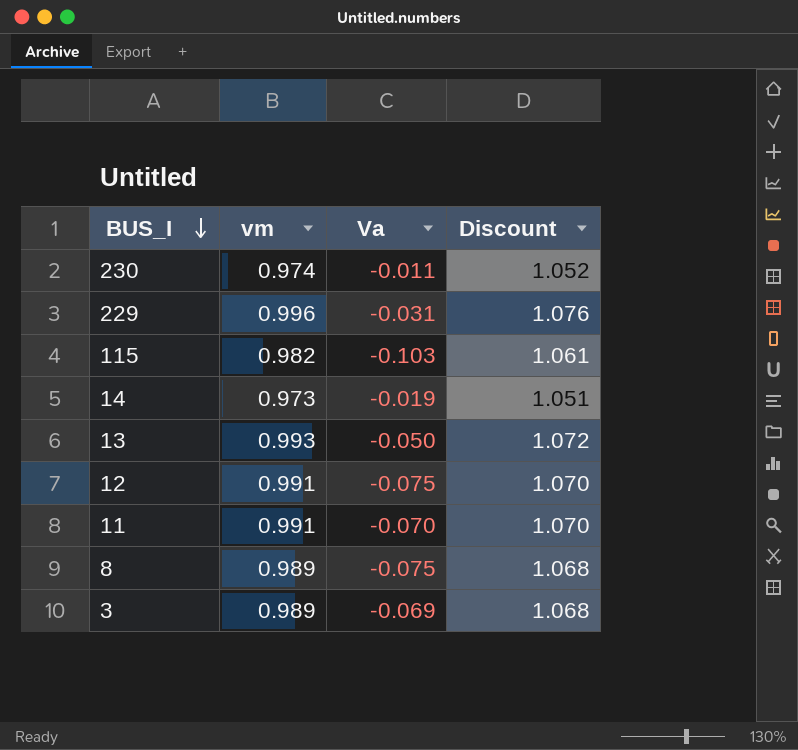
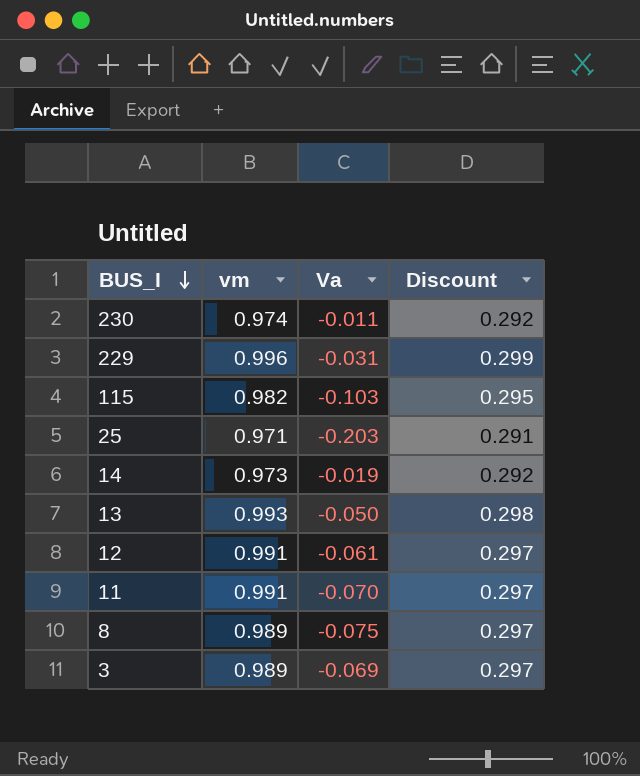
column Discount | formula: [vm] * 1.08 -> [vm] * 0.3
row 25: none -> 0.971 | -0.203 | 0.291
12 | Va: -0.075 -> -0.061

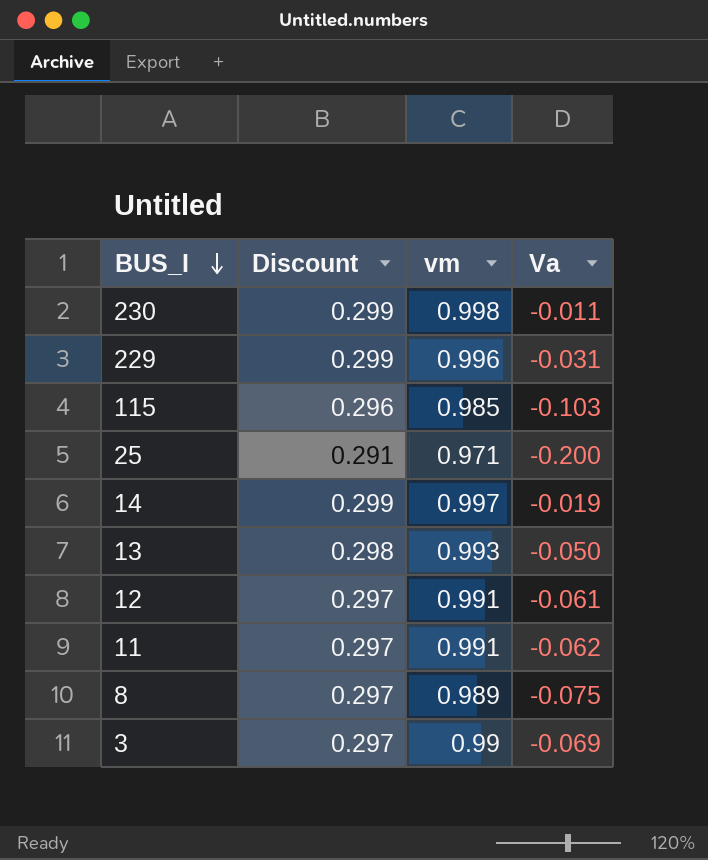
column Discount | position: 4 -> 2
230 | Discount: 0.292 -> 0.299
230 | vm: 0.974 -> 0.998
115 | Discount: 0.295 -> 0.296
115 | vm: 0.982 -> 0.985
25 | Va: -0.203 -> -0.200
14 | Discount: 0.292 -> 0.299
14 | vm: 0.973 -> 0.997
11 | Va: -0.070 -> -0.062
3 | vm: 0.989 -> 0.99

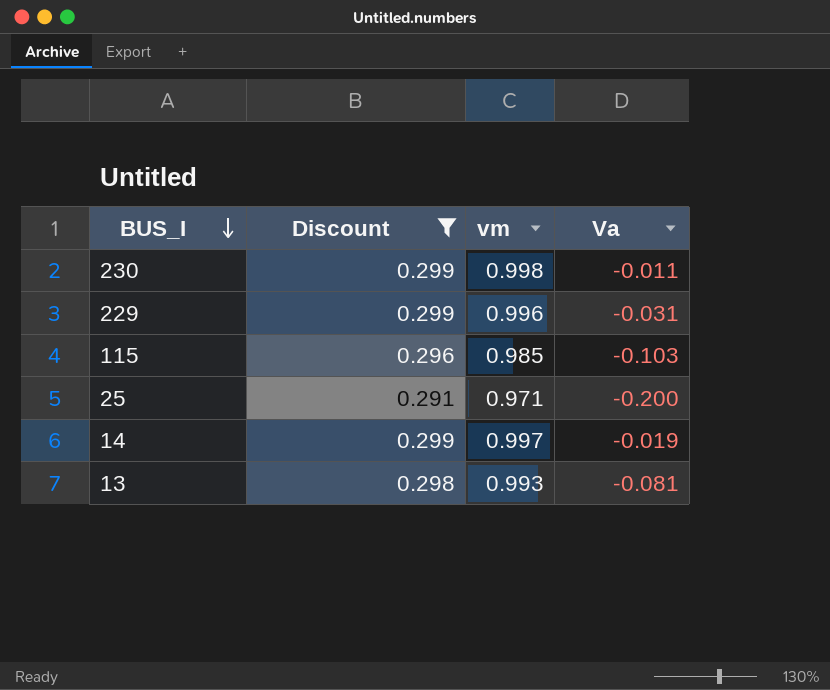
filter: none -> Discount != 0.297
13 | Va: -0.050 -> -0.081

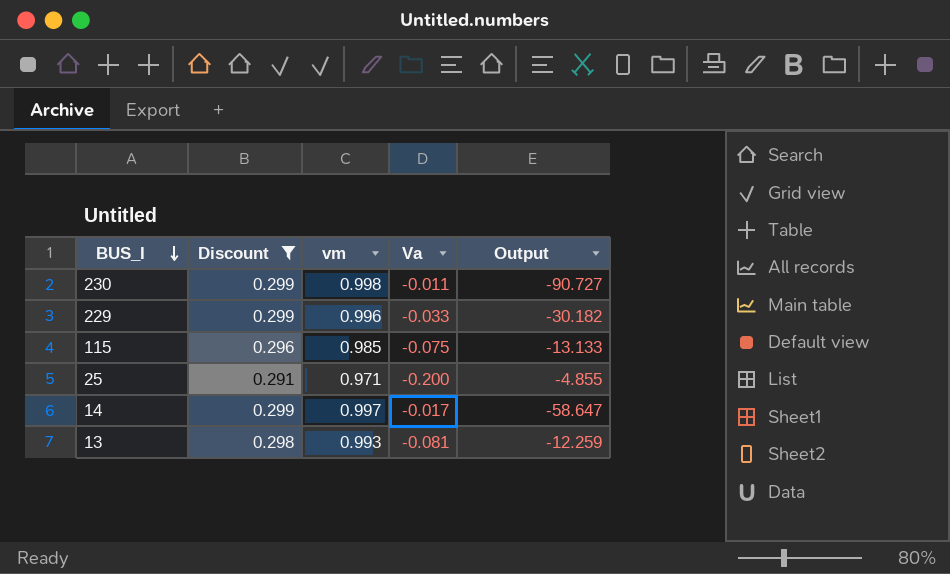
column Output | formula: none -> [vm] / [Va]
229 | Va: -0.031 -> -0.033
115 | Va: -0.103 -> -0.075
14 | Va: -0.019 -> -0.017

